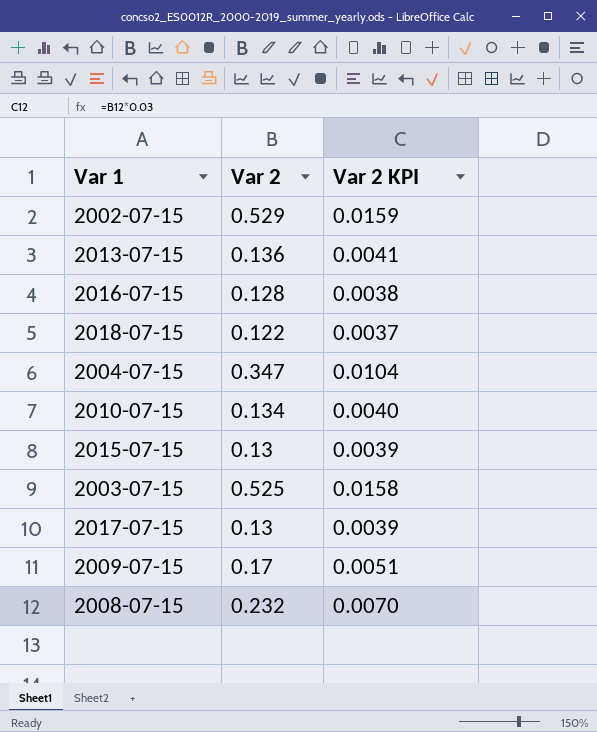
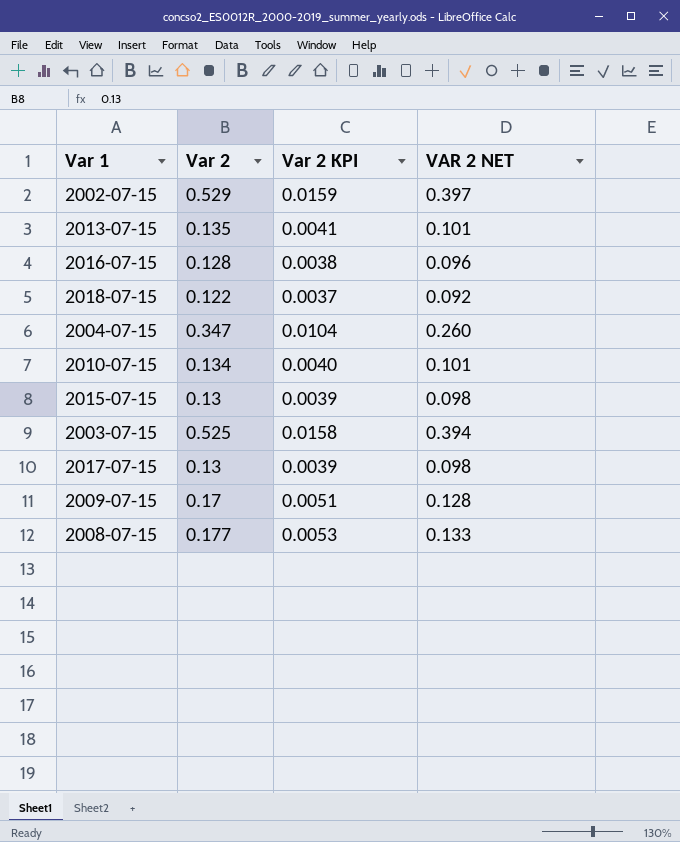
column VAR 2 NET | formula: none -> [Var 2] * 0.75
2013-07-15 | Var 2: 0.136 -> 0.135
2008-07-15 | Var 2: 0.232 -> 0.177
2008-07-15 | Var 2 KPI: 0.0070 -> 0.0053

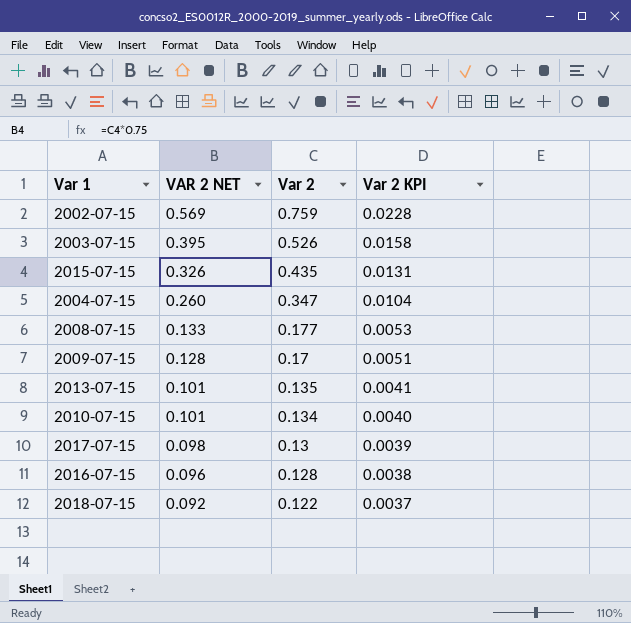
row order: none -> VAR 2 NET descending
column VAR 2 NET | position: 4 -> 2
2002-07-15 | VAR 2 NET: 0.397 -> 0.569
2002-07-15 | Var 2: 0.529 -> 0.759
2002-07-15 | Var 2 KPI: 0.0159 -> 0.0228
2003-07-15 | VAR 2 NET: 0.394 -> 0.395
2003-07-15 | Var 2: 0.525 -> 0.526
2015-07-15 | VAR 2 NET: 0.098 -> 0.326
2015-07-15 | Var 2: 0.13 -> 0.435
2015-07-15 | Var 2 KPI: 0.0039 -> 0.0131

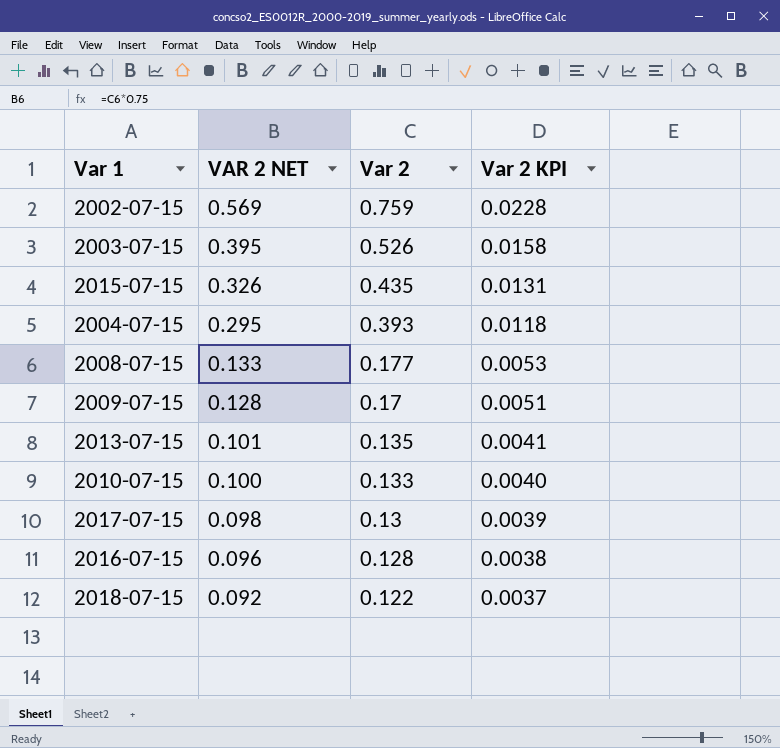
2004-07-15 | VAR 2 NET: 0.260 -> 0.295
2004-07-15 | Var 2: 0.347 -> 0.393
2004-07-15 | Var 2 KPI: 0.0104 -> 0.0118
2010-07-15 | VAR 2 NET: 0.101 -> 0.100
2010-07-15 | Var 2: 0.134 -> 0.133

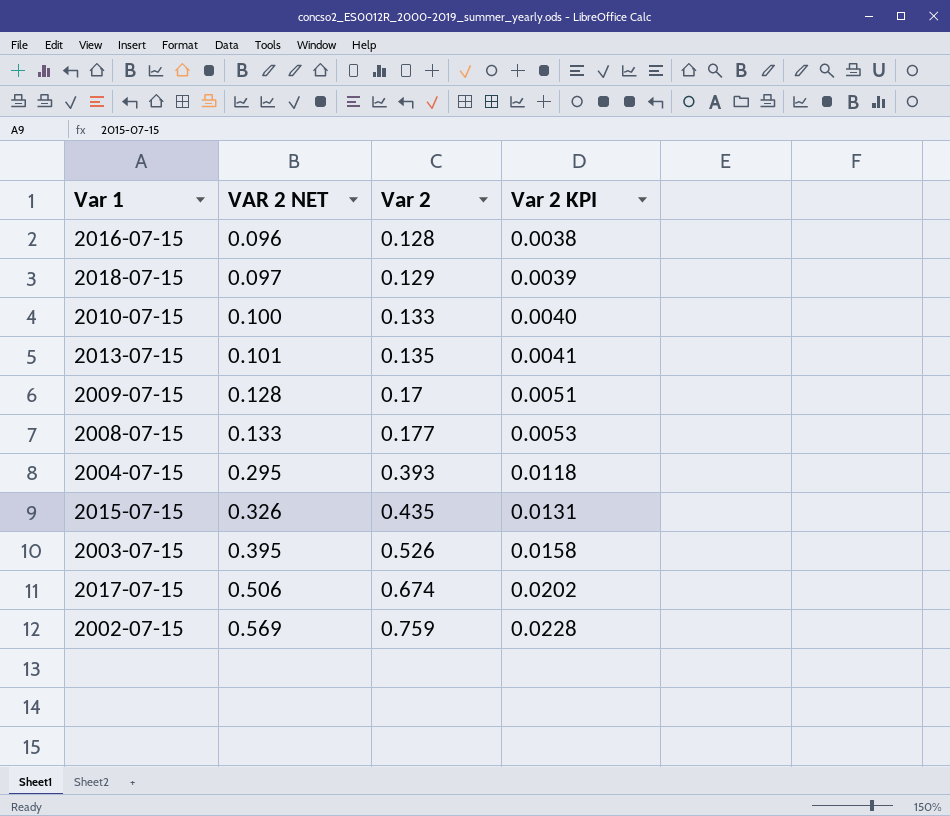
row order: VAR 2 NET descending -> VAR 2 NET ascending
2018-07-15 | VAR 2 NET: 0.092 -> 0.097
2018-07-15 | Var 2: 0.122 -> 0.129
2018-07-15 | Var 2 KPI: 0.0037 -> 0.0039
2017-07-15 | VAR 2 NET: 0.098 -> 0.506
2017-07-15 | Var 2: 0.13 -> 0.674
2017-07-15 | Var 2 KPI: 0.0039 -> 0.0202

